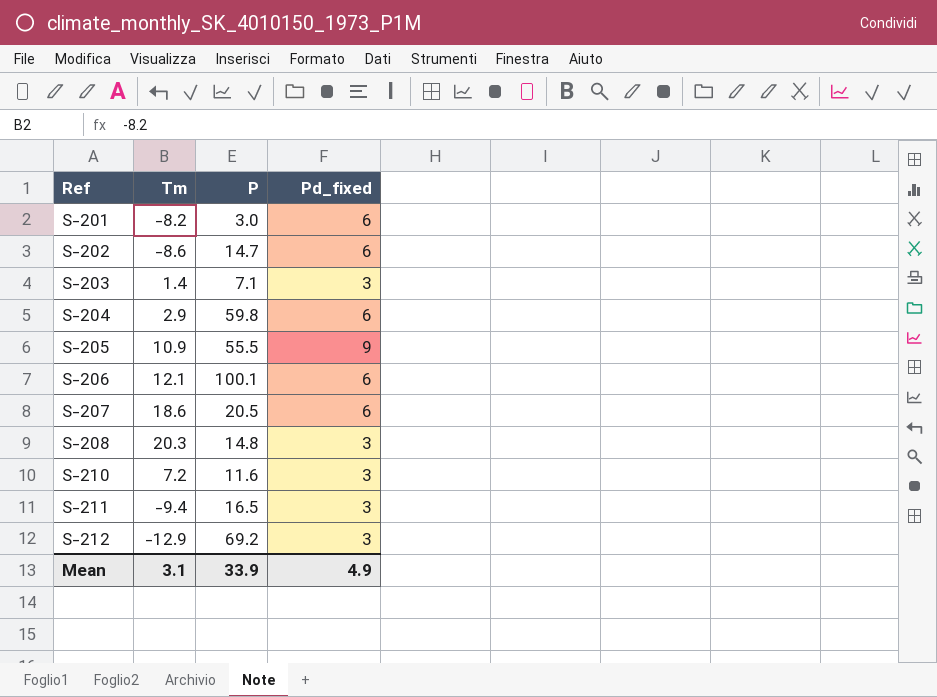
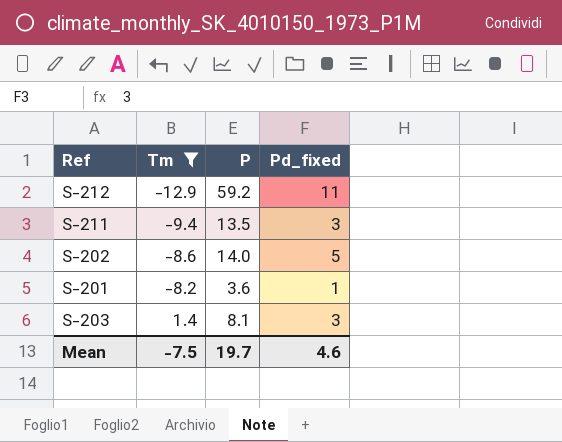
filter: none -> Tm <= 1.4
row order: Ref ascending -> Tm ascending
S-212 | P: 69.2 -> 59.2
S-212 | Pd_fixed: 3 -> 11
S-211 | P: 16.5 -> 13.5
S-202 | P: 14.7 -> 14.0
S-202 | Pd_fixed: 6 -> 5
S-201 | P: 3.0 -> 3.6
S-201 | Pd_fixed: 6 -> 1
S-203 | P: 7.1 -> 8.1
Mean | Tm: 3.1 -> -7.5
Mean | P: 33.9 -> 19.7
Mean | Pd_fixed: 4.9 -> 4.6

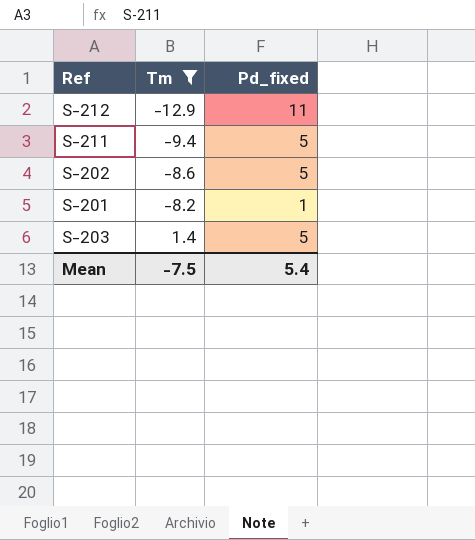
column P | position: 3 -> none
S-211 | Pd_fixed: 3 -> 5
S-203 | Pd_fixed: 3 -> 5
Mean | Pd_fixed: 4.6 -> 5.4

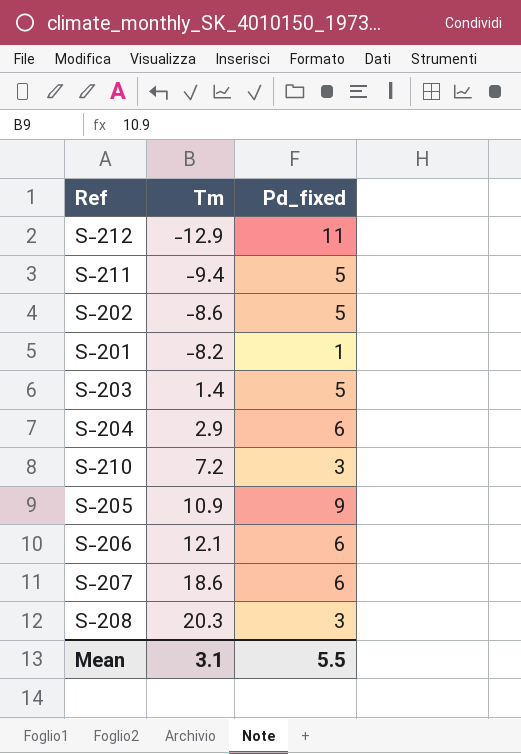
filter: Tm <= 1.4 -> none
Mean | Tm: -7.5 -> 3.1
Mean | Pd_fixed: 5.4 -> 5.5

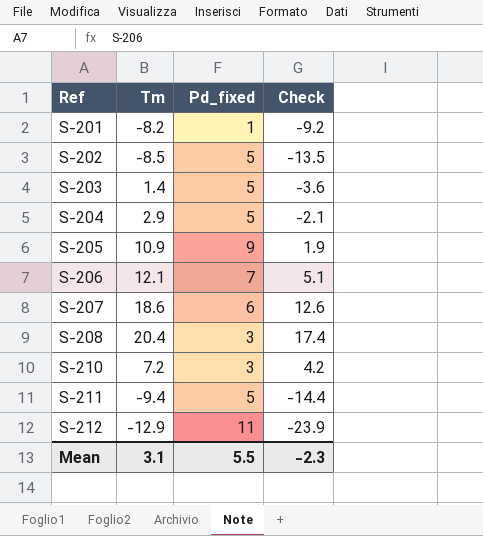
row order: Tm ascending -> Ref ascending
column Check | formula: none -> [Tm] - [Pd_fixed]
S-202 | Tm: -8.6 -> -8.5
S-204 | Pd_fixed: 6 -> 5
S-206 | Pd_fixed: 6 -> 7
S-208 | Tm: 20.3 -> 20.4

